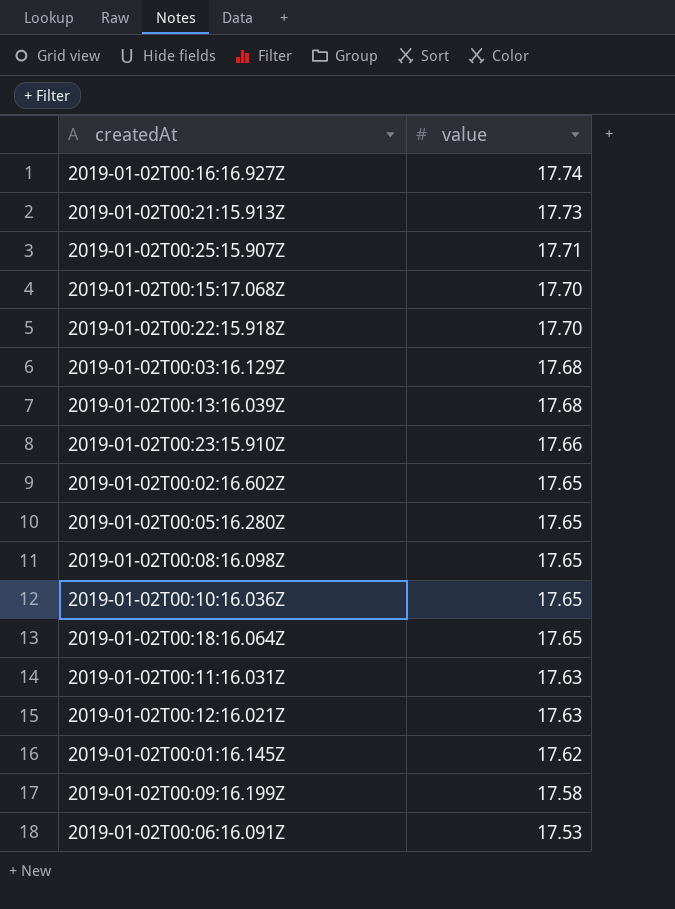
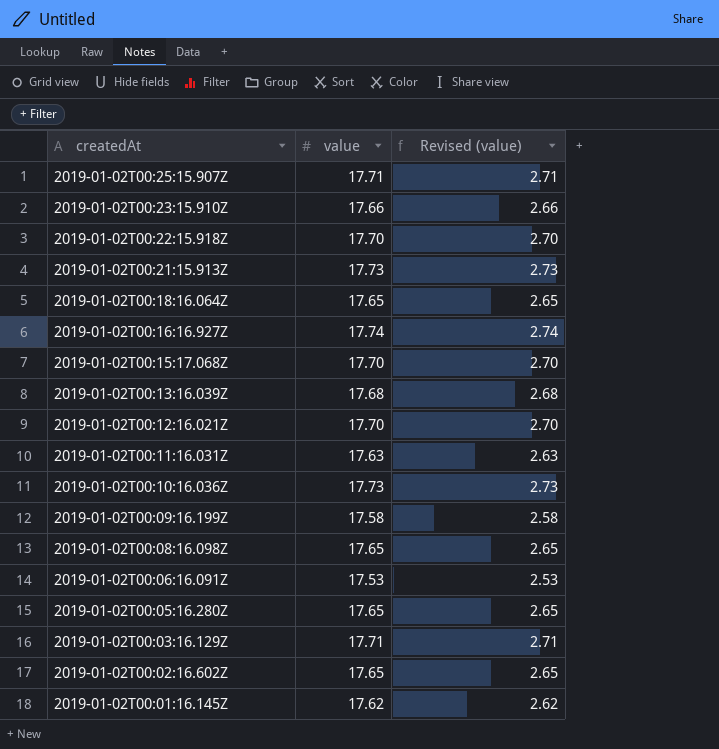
row order: value descending -> createdAt descending
column Revised (value) | formula: none -> [value] - 15
2019-01-02T00:12:16.021Z | value: 17.63 -> 17.70
2019-01-02T00:10:16.036Z | value: 17.65 -> 17.73
2019-01-02T00:03:16.129Z | value: 17.68 -> 17.71

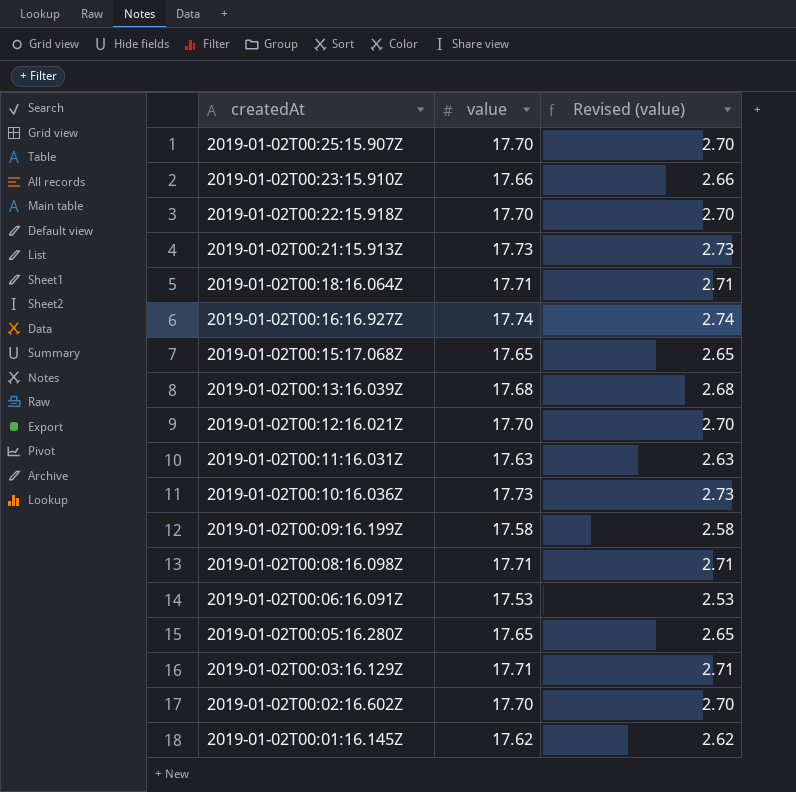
2019-01-02T00:25:15.907Z | value: 17.71 -> 17.70
2019-01-02T00:25:15.907Z | Revised (value): 2.71 -> 2.70
2019-01-02T00:18:16.064Z | value: 17.65 -> 17.71
2019-01-02T00:18:16.064Z | Revised (value): 2.65 -> 2.71
2019-01-02T00:15:17.068Z | value: 17.70 -> 17.65
2019-01-02T00:15:17.068Z | Revised (value): 2.70 -> 2.65
2019-01-02T00:08:16.098Z | value: 17.65 -> 17.71
2019-01-02T00:08:16.098Z | Revised (value): 2.65 -> 2.71
2019-01-02T00:02:16.602Z | value: 17.65 -> 17.70
2019-01-02T00:02:16.602Z | Revised (value): 2.65 -> 2.70

